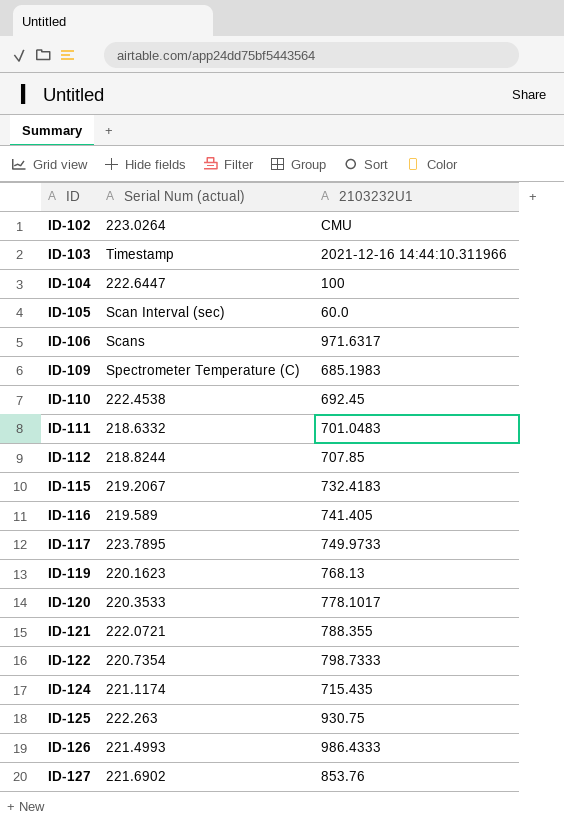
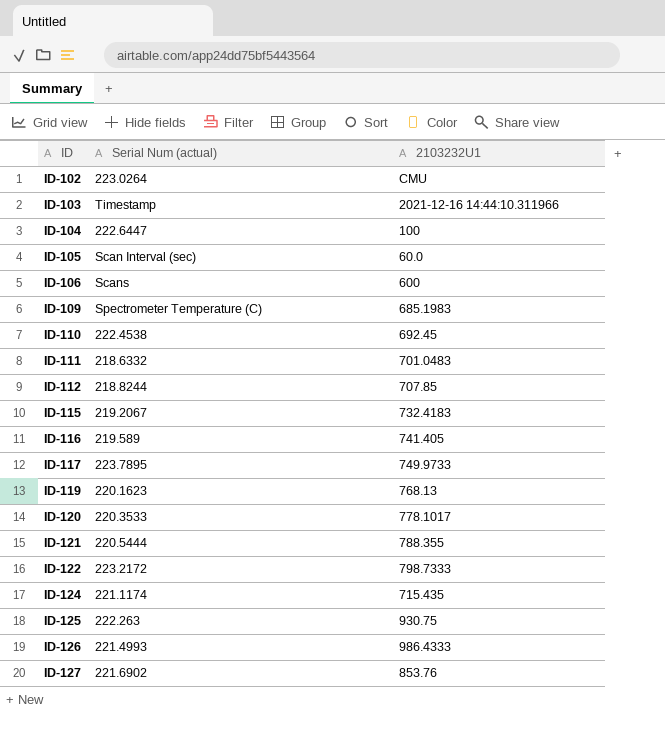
ID-106 | 2103232U1: 971.6317 -> 600
ID-121 | Serial Num (actual): 222.0721 -> 220.5444
ID-122 | Serial Num (actual): 220.7354 -> 223.2172

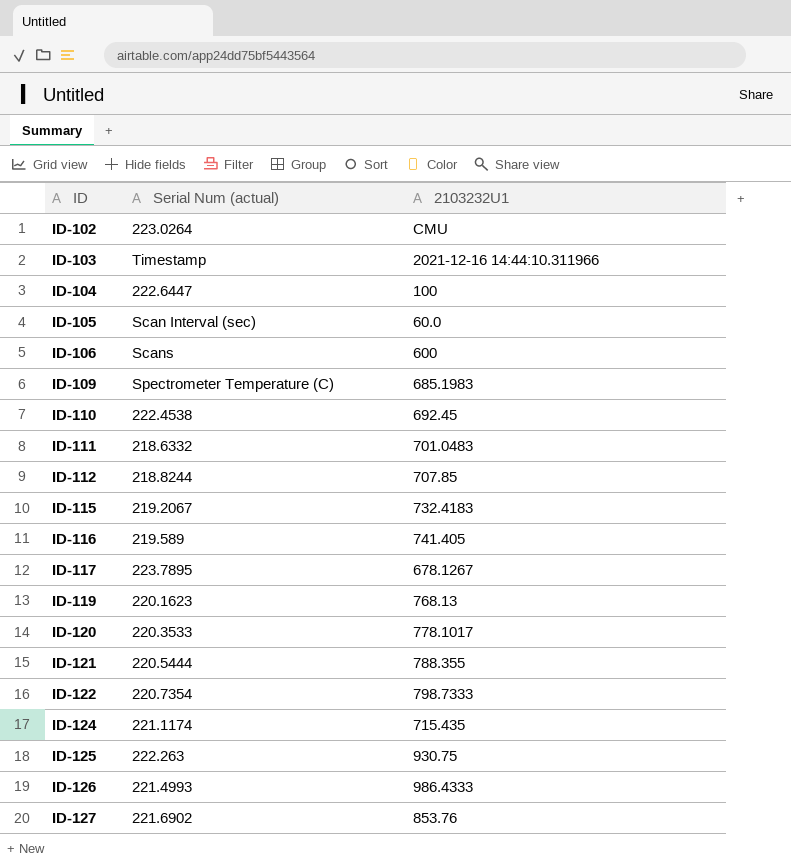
ID-117 | 2103232U1: 749.9733 -> 678.1267
ID-122 | Serial Num (actual): 223.2172 -> 220.7354

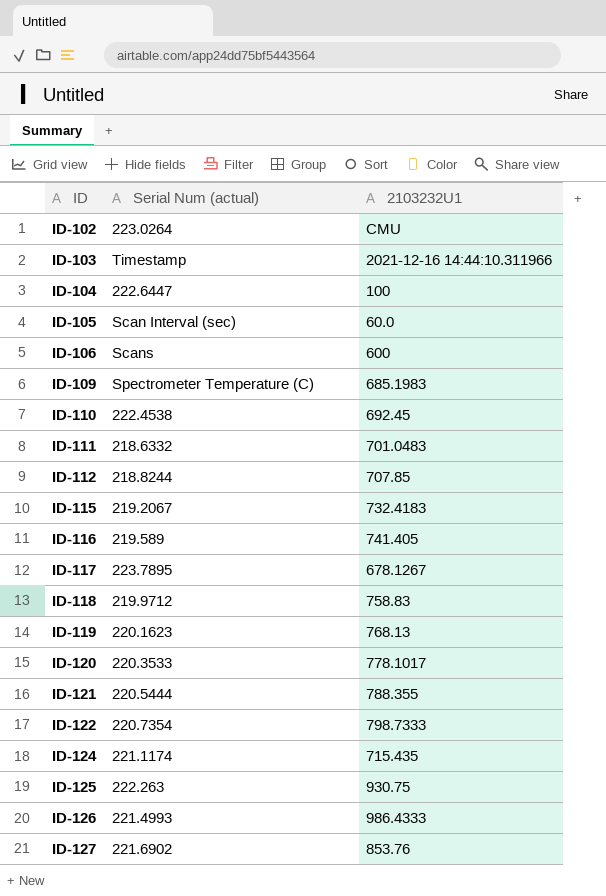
row ID-118: none -> 219.9712 | 758.83

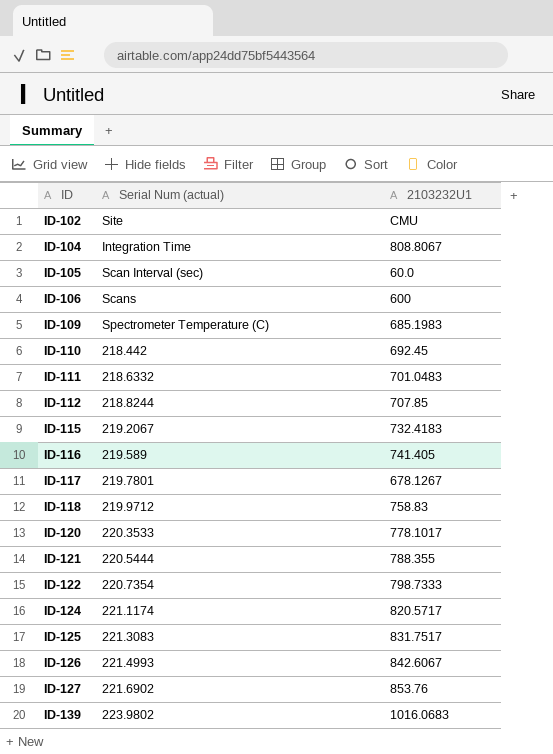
row ID-103: Timestamp | 2021-12-16 14:44:10.311966 -> none
row ID-119: 220.1623 | 768.13 -> none
ID-102 | Serial Num (actual): 223.0264 -> Site
ID-104 | Serial Num (actual): 222.6447 -> Integration Time
ID-104 | 2103232U1: 100 -> 808.8067
ID-110 | Serial Num (actual): 222.4538 -> 218.442
ID-117 | Serial Num (actual): 223.7895 -> 219.7801
ID-124 | 2103232U1: 715.435 -> 820.5717
ID-125 | Serial Num (actual): 222.263 -> 221.3083
ID-125 | 2103232U1: 930.75 -> 831.7517
ID-126 | 2103232U1: 986.4333 -> 842.6067
row ID-139: none -> 223.9802 | 1016.0683

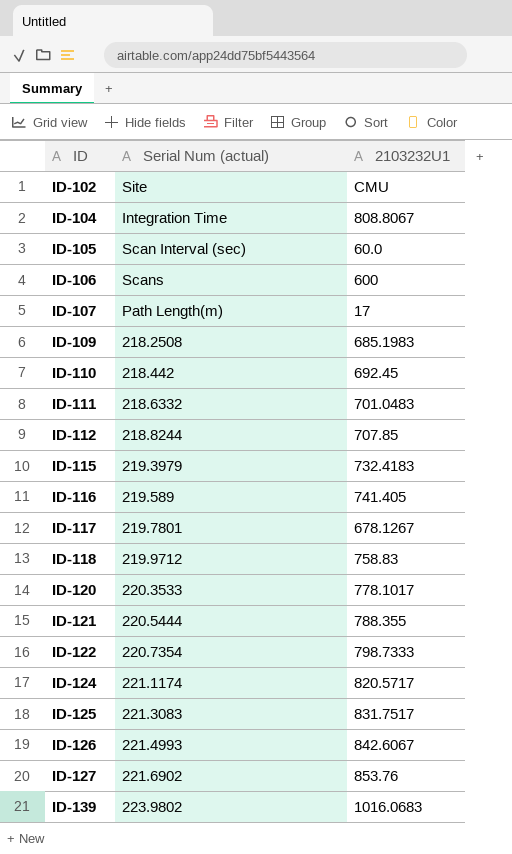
row ID-107: none -> Path Length(m) | 17
ID-109 | Serial Num (actual): Spectrometer Temperature (C) -> 218.2508
ID-115 | Serial Num (actual): 219.2067 -> 219.3979

